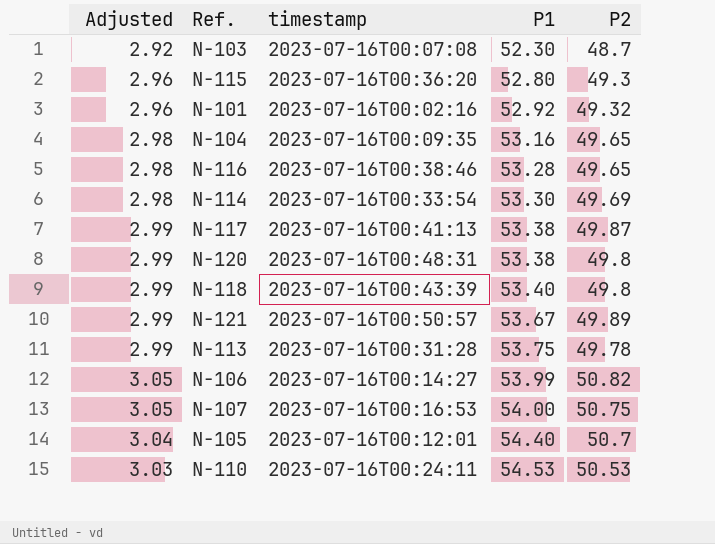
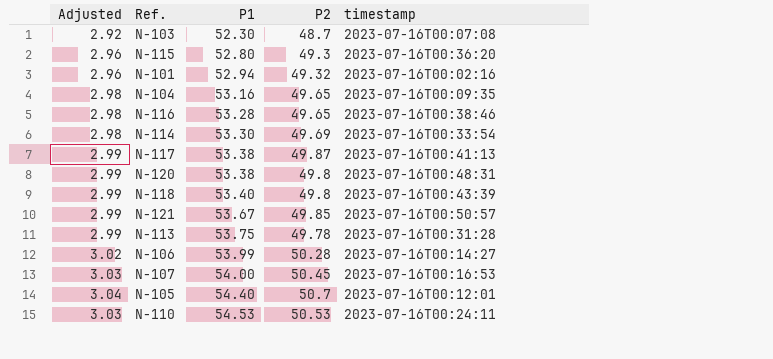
column timestamp | position: 3 -> 5
N-101 | P1: 52.92 -> 52.94
N-121 | P2: 49.89 -> 49.85
N-106 | Adjusted: 3.05 -> 3.02
N-106 | P2: 50.82 -> 50.28
N-107 | Adjusted: 3.05 -> 3.03
N-107 | P2: 50.75 -> 50.45

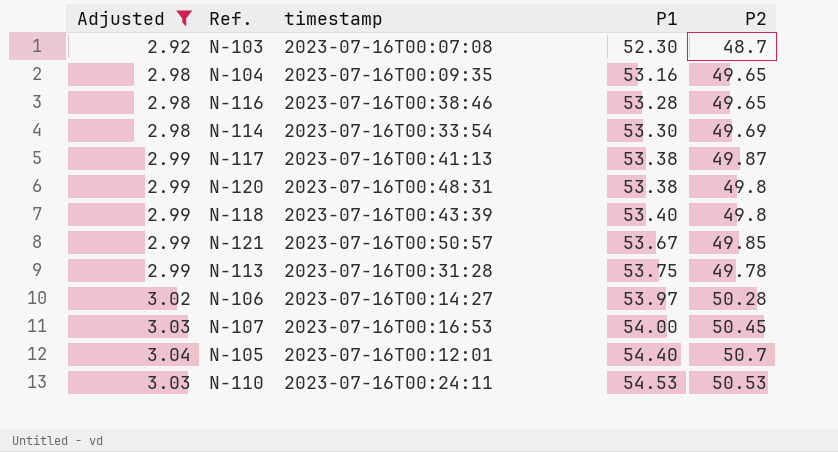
filter: none -> Adjusted != 2.96
column timestamp | position: 5 -> 3
N-106 | P1: 53.99 -> 53.97

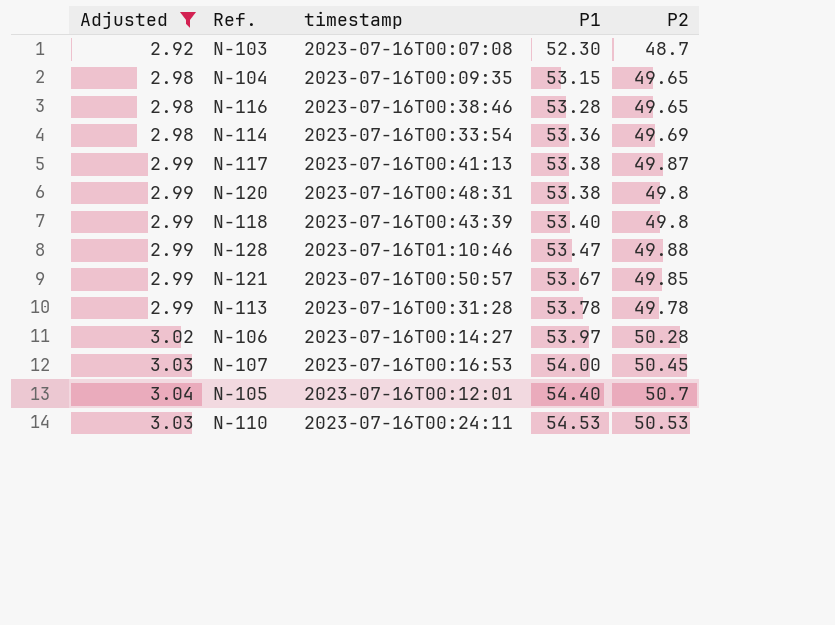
N-104 | P1: 53.16 -> 53.15
N-114 | P1: 53.30 -> 53.36
row N-128: none -> 2.99 | 2023-07-16T01:10:46 | 53.47 | 49.88
N-113 | P1: 53.75 -> 53.78

